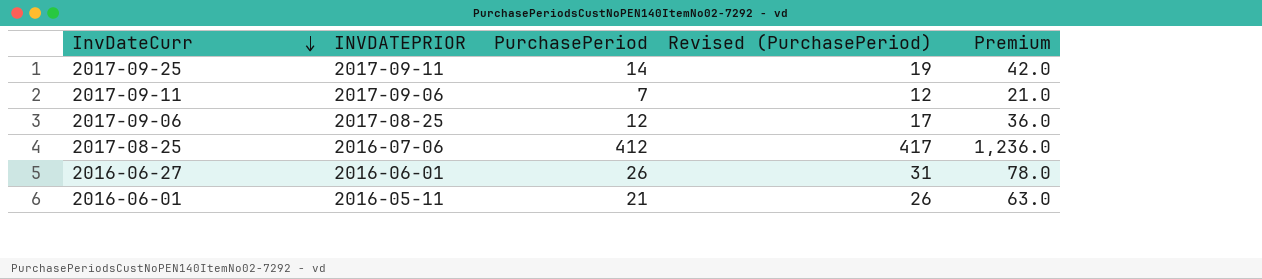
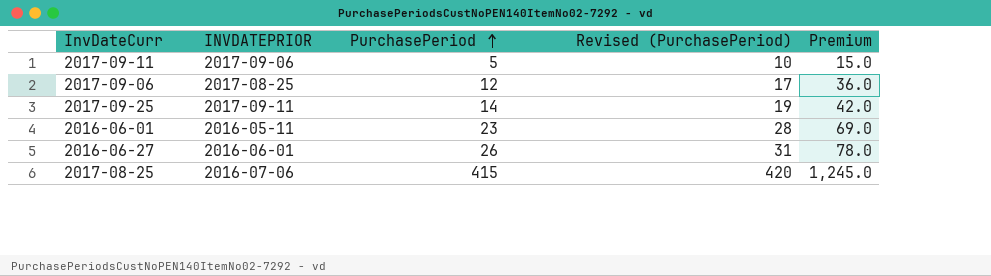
row order: InvDateCurr descending -> PurchasePeriod ascending
2017-09-11 | PurchasePeriod: 7 -> 5
2017-09-11 | Revised (PurchasePeriod): 12 -> 10
2017-09-11 | Premium: 21.0 -> 15.0
2016-06-01 | PurchasePeriod: 21 -> 23
2016-06-01 | Revised (PurchasePeriod): 26 -> 28
2016-06-01 | Premium: 63.0 -> 69.0
2017-08-25 | PurchasePeriod: 412 -> 415
2017-08-25 | Revised (PurchasePeriod): 417 -> 420
2017-08-25 | Premium: 1,236.0 -> 1,245.0

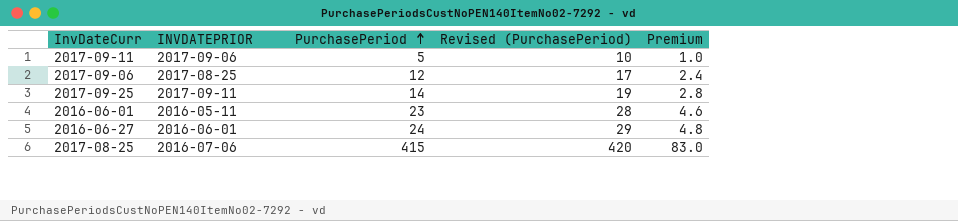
column Premium | formula: [PurchasePeriod] * 3 -> [PurchasePeriod] * 0.2
2016-06-27 | PurchasePeriod: 26 -> 24
2016-06-27 | Revised (PurchasePeriod): 31 -> 29

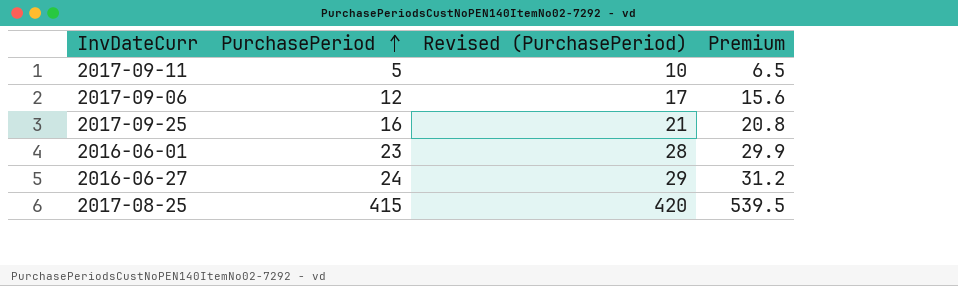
column INVDATEPRIOR | position: 2 -> none
column Premium | formula: [PurchasePeriod] * 0.2 -> [PurchasePeriod] * 1.3
2017-09-25 | PurchasePeriod: 14 -> 16
2017-09-25 | Revised (PurchasePeriod): 19 -> 21

